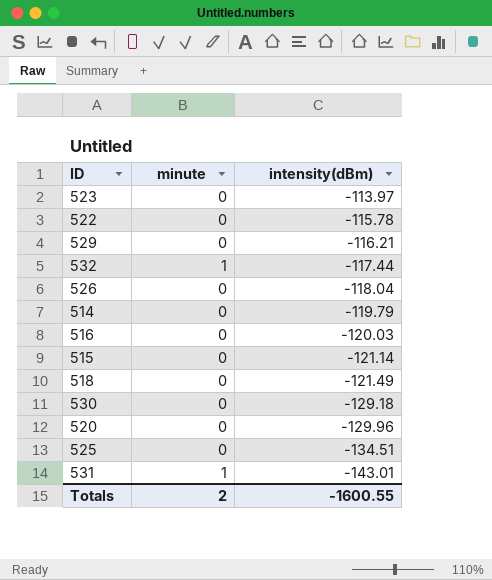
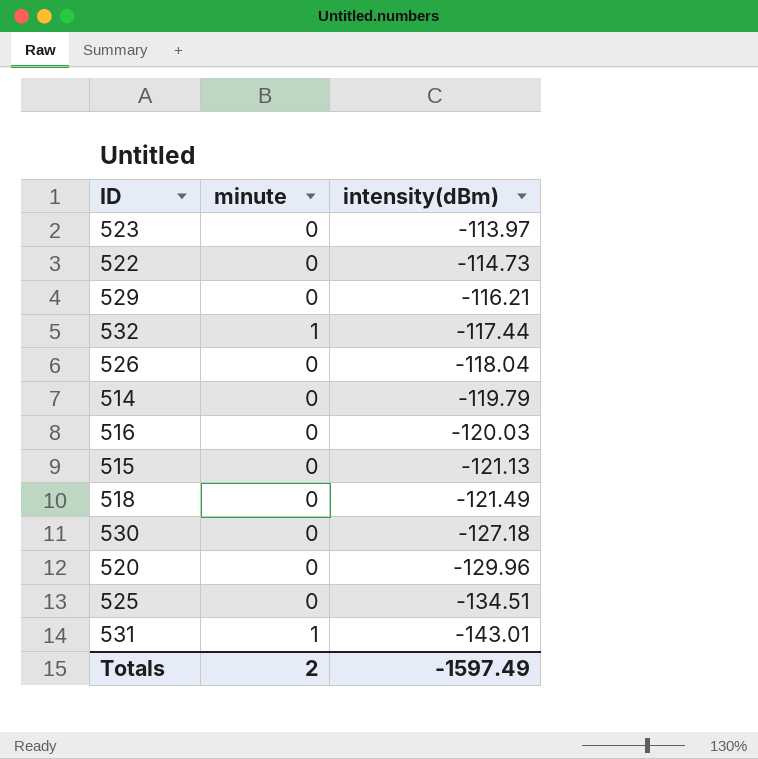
522 | intensity(dBm): -115.78 -> -114.73
515 | intensity(dBm): -121.14 -> -121.13
530 | intensity(dBm): -129.18 -> -127.18
Totals | intensity(dBm): -1600.55 -> -1597.49

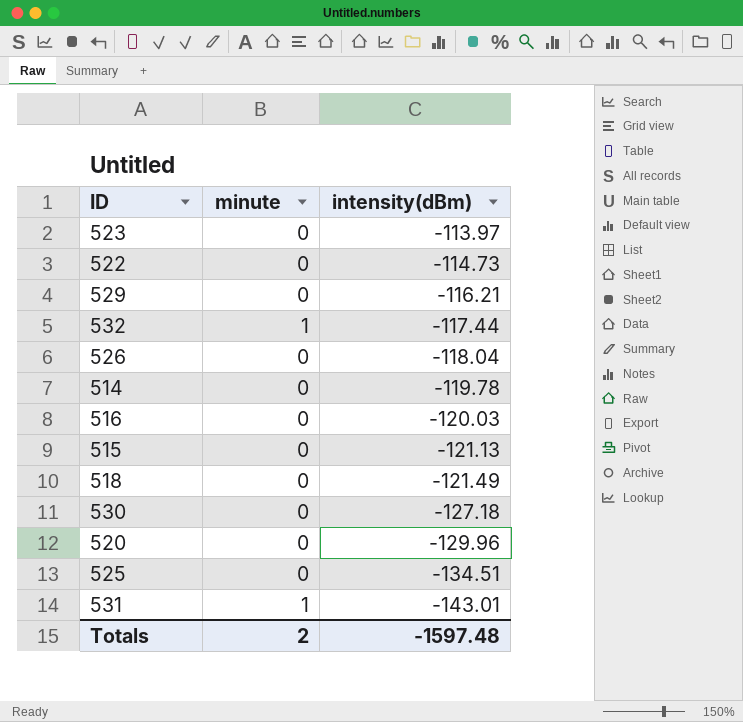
514 | intensity(dBm): -119.79 -> -119.78
Totals | intensity(dBm): -1597.49 -> -1597.48

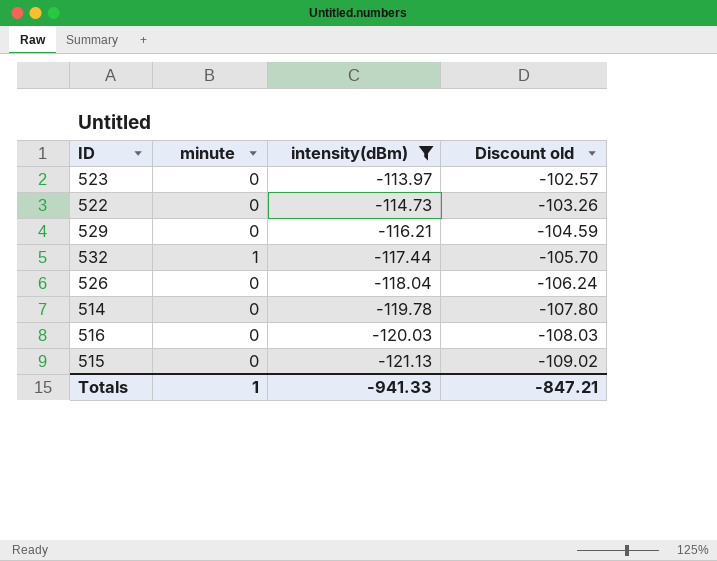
filter: none -> intensity(dBm) >= -121.13
column Discount old | formula: none -> [intensity(dBm)] * 0.9
Totals | minute: 2 -> 1
Totals | intensity(dBm): -1597.48 -> -941.33

